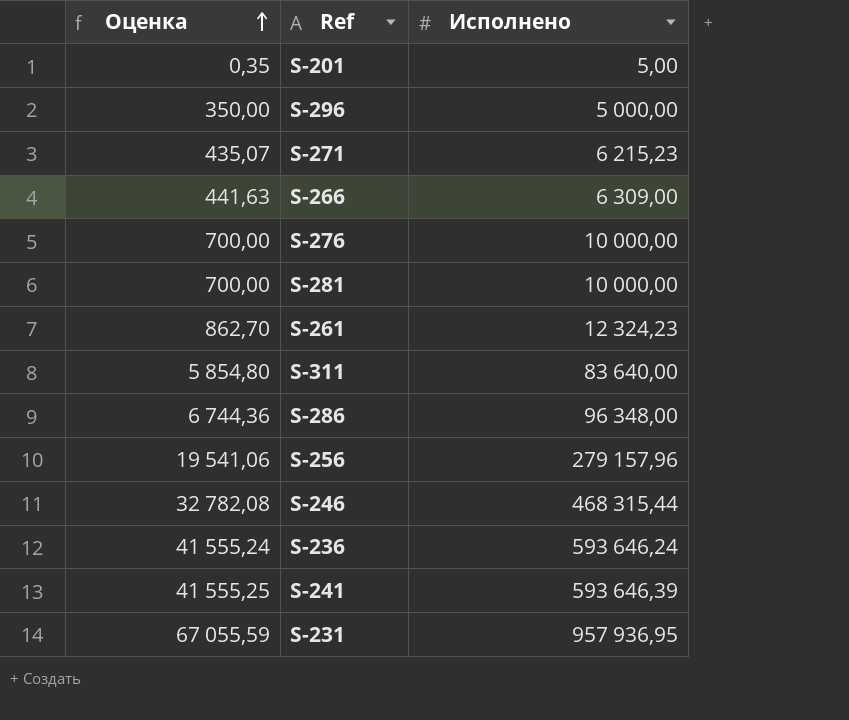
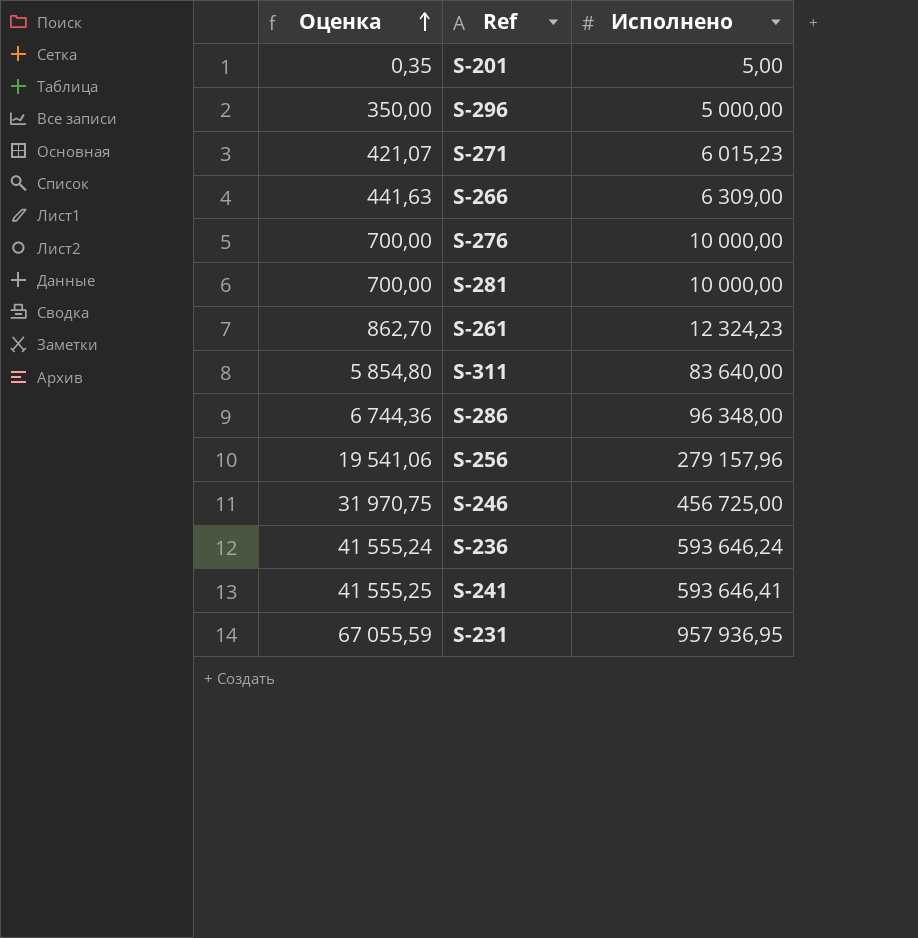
S-271 | Оценка: 435,07 -> 421,07
S-271 | Исполнено: 6 215,23 -> 6 015,23
S-246 | Оценка: 32 782,08 -> 31 970,75
S-246 | Исполнено: 468 315,44 -> 456 725,00
S-241 | Исполнено: 593 646,39 -> 593 646,41

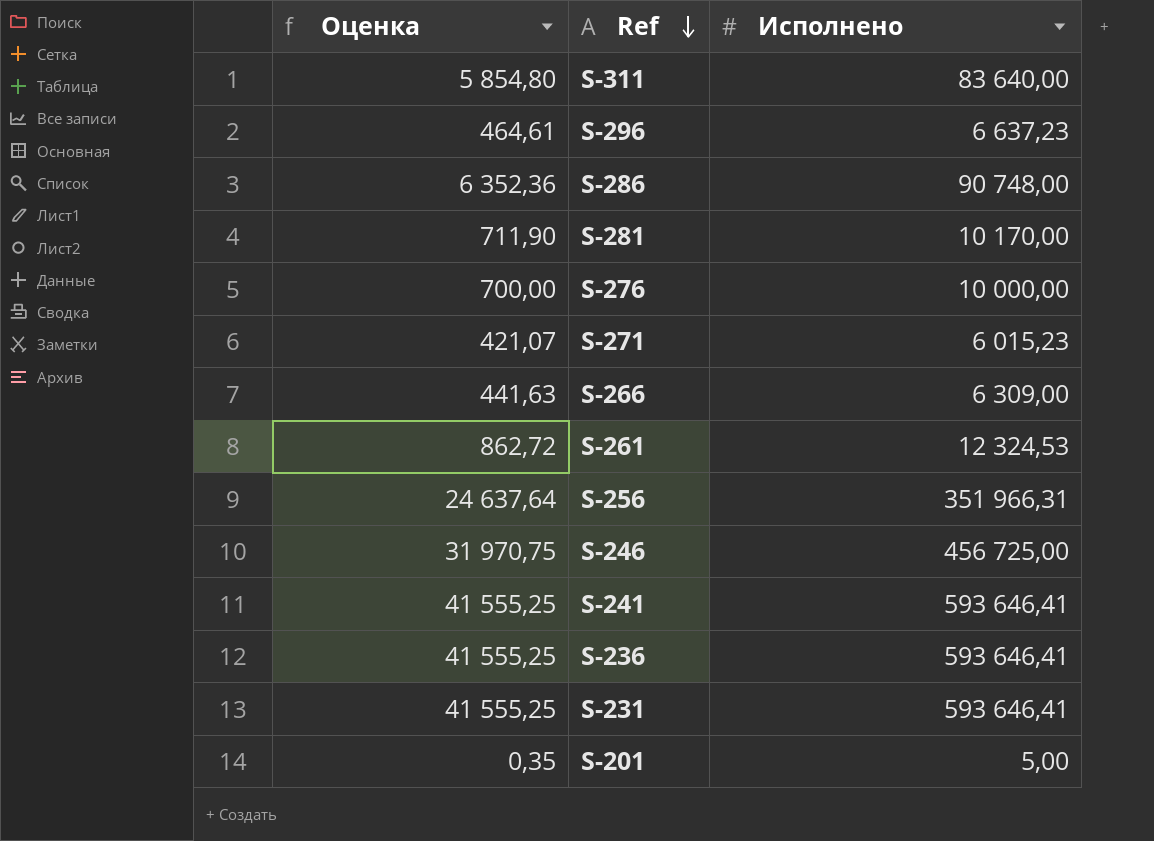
row order: Оценка ascending -> Ref descending
S-296 | Оценка: 350,00 -> 464,61
S-296 | Исполнено: 5 000,00 -> 6 637,23
S-286 | Оценка: 6 744,36 -> 6 352,36
S-286 | Исполнено: 96 348,00 -> 90 748,00
S-281 | Оценка: 700,00 -> 711,90
S-281 | Исполнено: 10 000,00 -> 10 170,00
S-261 | Оценка: 862,70 -> 862,72
S-261 | Исполнено: 12 324,23 -> 12 324,53
S-256 | Оценка: 19 541,06 -> 24 637,64
S-256 | Исполнено: 279 157,96 -> 351 966,31
S-236 | Оценка: 41 555,24 -> 41 555,25
S-236 | Исполнено: 593 646,24 -> 593 646,41
S-231 | Оценка: 67 055,59 -> 41 555,25
S-231 | Исполнено: 957 936,95 -> 593 646,41

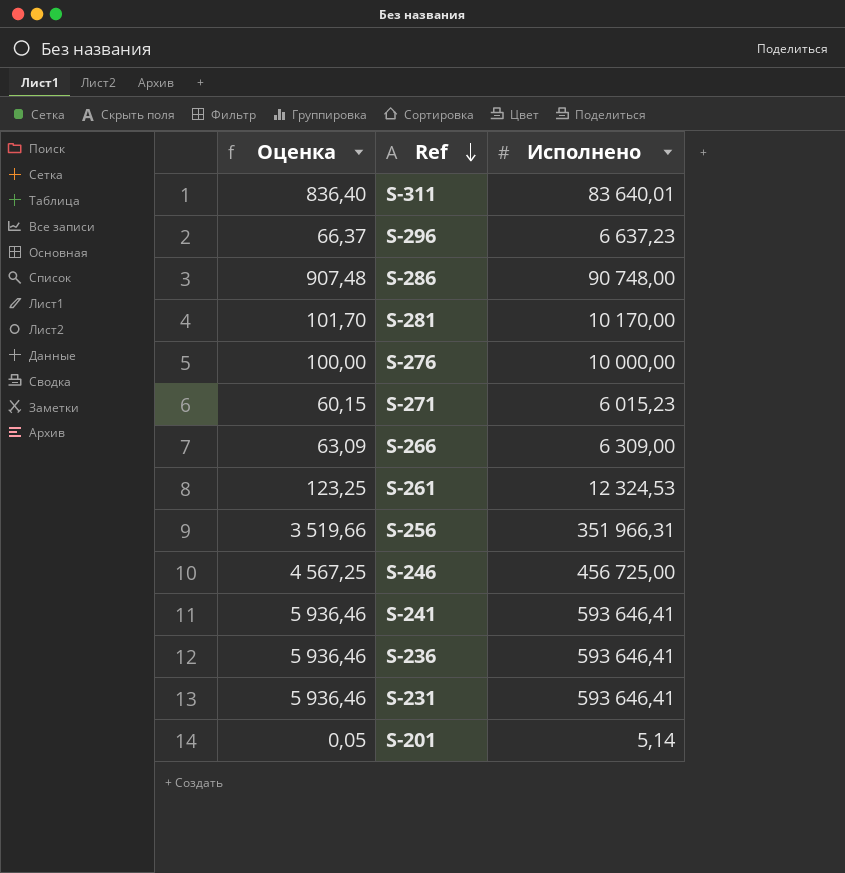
column Оценка | formula: [Исполнено] * 0,07 -> [Исполнено] * 0,01
S-311 | Исполнено: 83 640,00 -> 83 640,01
S-201 | Исполнено: 5,00 -> 5,14

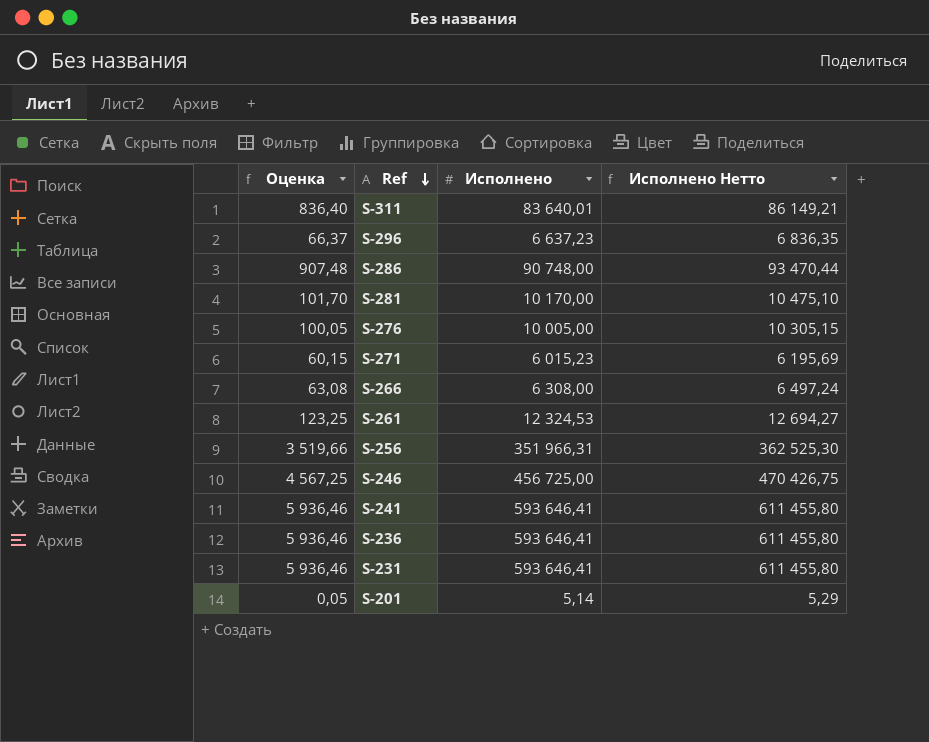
column Исполнено Нетто | formula: none -> [Исполнено] * 1,03
S-276 | Оценка: 100,00 -> 100,05
S-276 | Исполнено: 10 000,00 -> 10 005,00
S-266 | Оценка: 63,09 -> 63,08
S-266 | Исполнено: 6 309,00 -> 6 308,00

